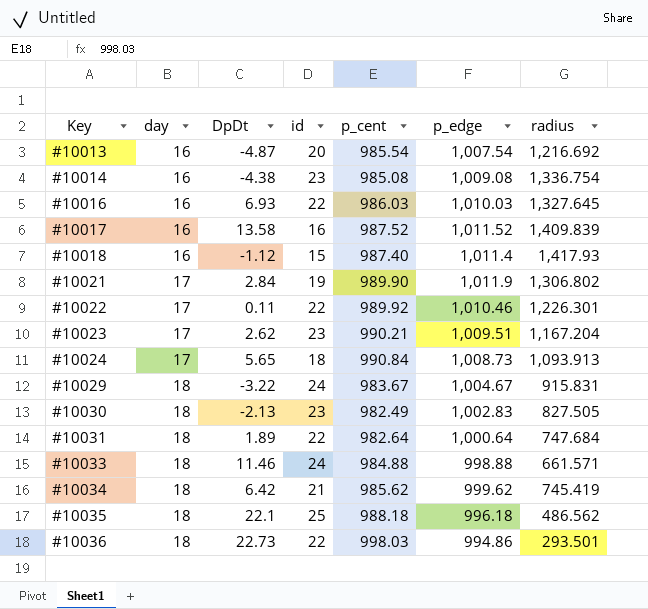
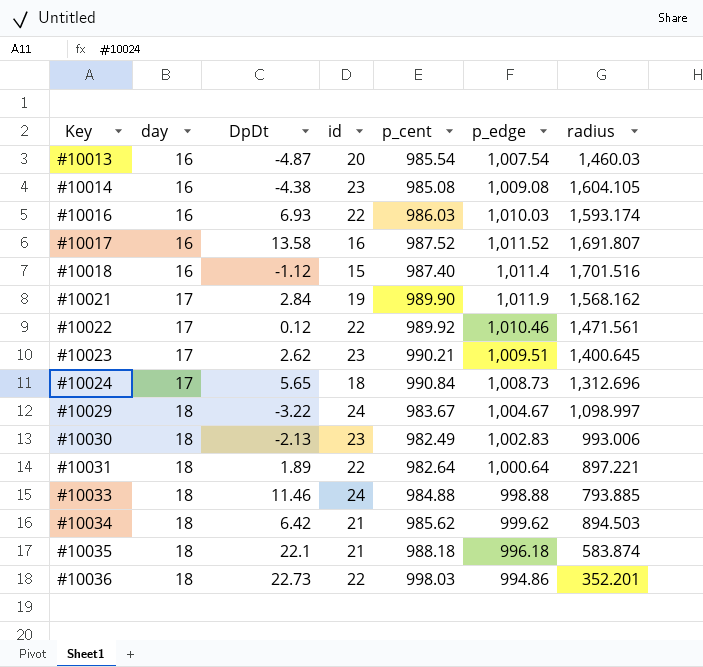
#10013 | radius: 1,216.692 -> 1,460.03
#10014 | radius: 1,336.754 -> 1,604.105
#10016 | radius: 1,327.645 -> 1,593.174
#10017 | radius: 1,409.839 -> 1,691.807
#10018 | radius: 1,417.93 -> 1,701.516
#10021 | radius: 1,306.802 -> 1,568.162
#10022 | DpDt: 0.11 -> 0.12
#10022 | radius: 1,226.301 -> 1,471.561
#10023 | radius: 1,167.204 -> 1,400.645
#10024 | radius: 1,093.913 -> 1,312.696
#10029 | radius: 915.831 -> 1,098.997
#10030 | radius: 827.505 -> 993.006
#10031 | radius: 747.684 -> 897.221
#10033 | radius: 661.571 -> 793.885
#10034 | radius: 745.419 -> 894.503
#10035 | id: 25 -> 21
#10035 | radius: 486.562 -> 583.874
#10036 | radius: 293.501 -> 352.201

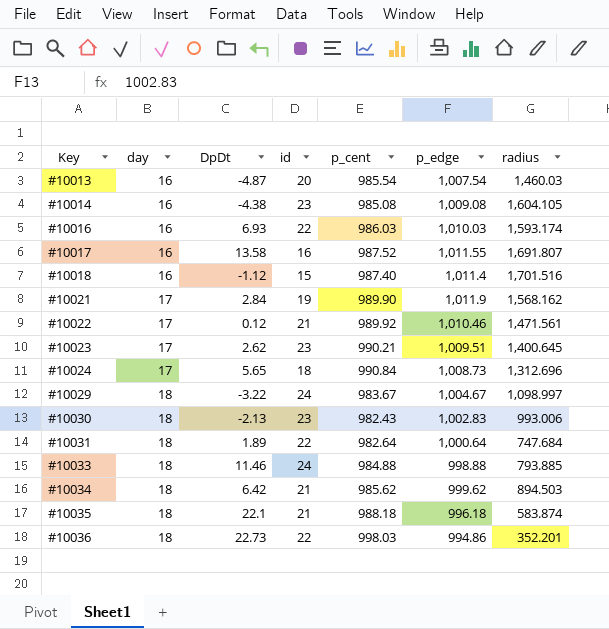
#10017 | p_edge: 1,011.52 -> 1,011.55
#10022 | id: 22 -> 21
#10030 | p_cent: 982.49 -> 982.43
#10031 | radius: 897.221 -> 747.684

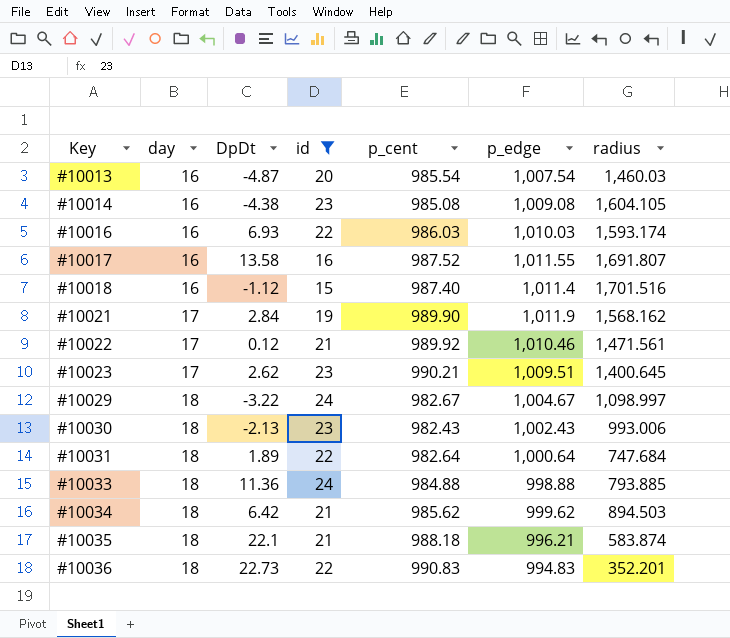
filter: none -> id != 18
#10029 | p_cent: 983.67 -> 982.67
#10030 | p_edge: 1,002.83 -> 1,002.43
#10033 | DpDt: 11.46 -> 11.36
#10035 | p_edge: 996.18 -> 996.21
#10036 | p_cent: 998.03 -> 990.83
#10036 | p_edge: 994.86 -> 994.83

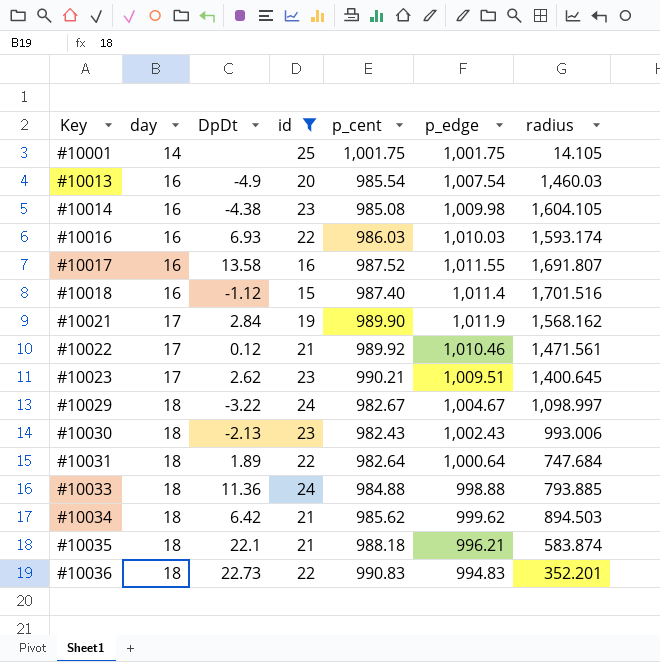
row #10001: none -> 14 | none | 25 | 1,001.75 | 1,001.75 | 14.105
#10013 | DpDt: -4.87 -> -4.9
#10014 | p_edge: 1,009.08 -> 1,009.98

